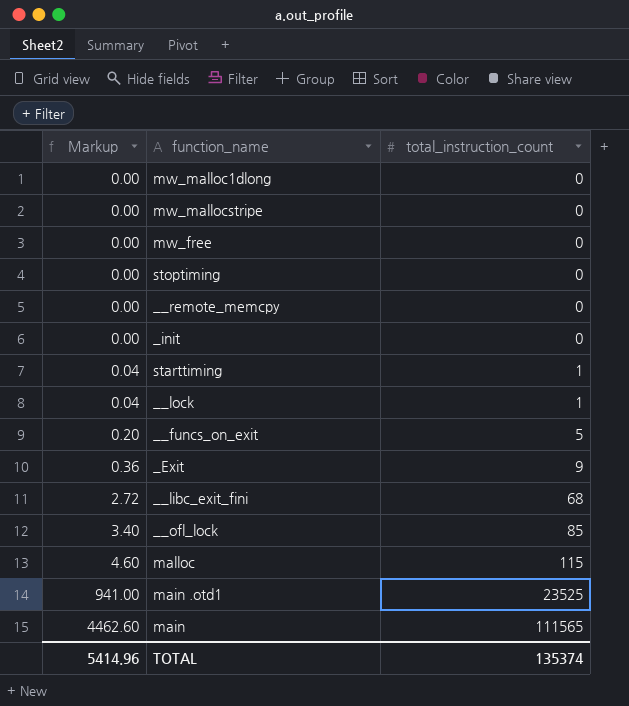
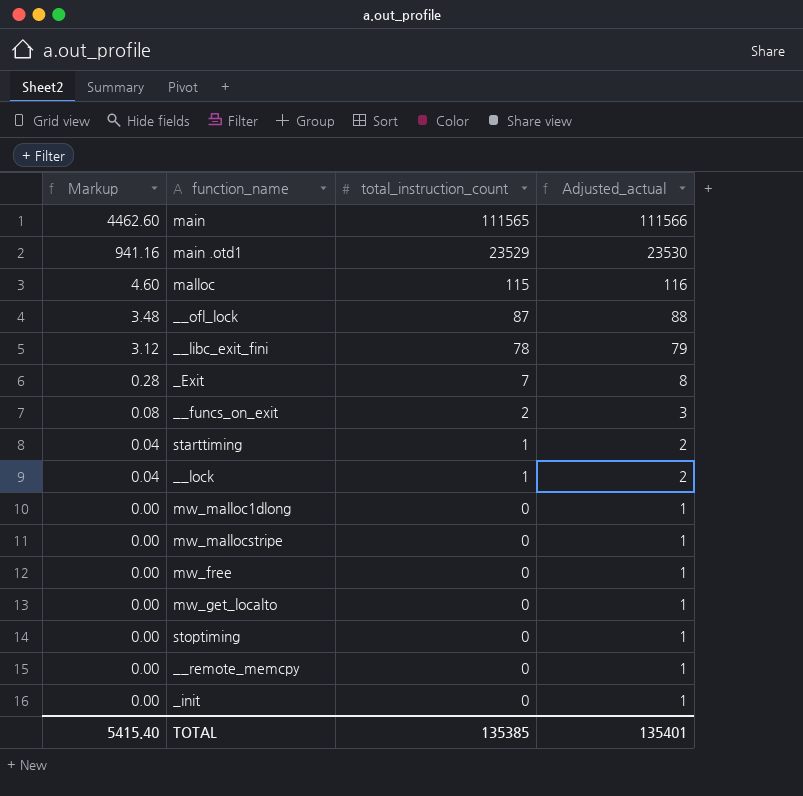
row order: Markup ascending -> Markup descending
column Adjusted_actual | formula: none -> [total_instruction_count] + 1
main .otd1 | Markup: 941.00 -> 941.16
main .otd1 | total_instruction_count: 23525 -> 23529
__ofl_lock | Markup: 3.40 -> 3.48
__ofl_lock | total_instruction_count: 85 -> 87
__libc_exit_fini | Markup: 2.72 -> 3.12
__libc_exit_fini | total_instruction_count: 68 -> 78
_Exit | Markup: 0.36 -> 0.28
_Exit | total_instruction_count: 9 -> 7
__funcs_on_exit | Markup: 0.20 -> 0.08
__funcs_on_exit | total_instruction_count: 5 -> 2
row mw_get_localto: none -> 0.00 | 0 | 1
TOTAL | Markup: 5414.96 -> 5415.40
TOTAL | total_instruction_count: 135374 -> 135385

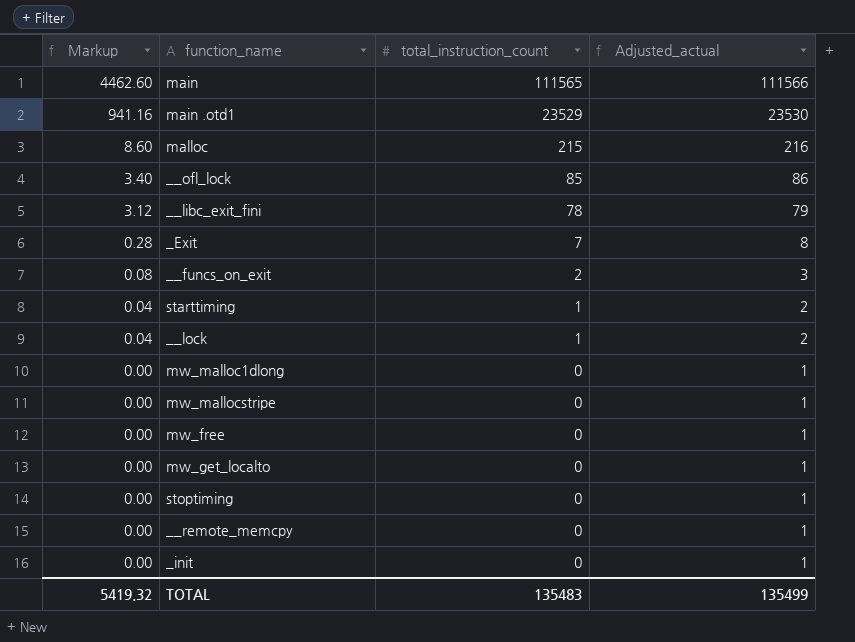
malloc | Markup: 4.60 -> 8.60
malloc | total_instruction_count: 115 -> 215
malloc | Adjusted_actual: 116 -> 216
__ofl_lock | Markup: 3.48 -> 3.40
__ofl_lock | total_instruction_count: 87 -> 85
__ofl_lock | Adjusted_actual: 88 -> 86
TOTAL | Markup: 5415.40 -> 5419.32
TOTAL | total_instruction_count: 135385 -> 135483
TOTAL | Adjusted_actual: 135401 -> 135499

